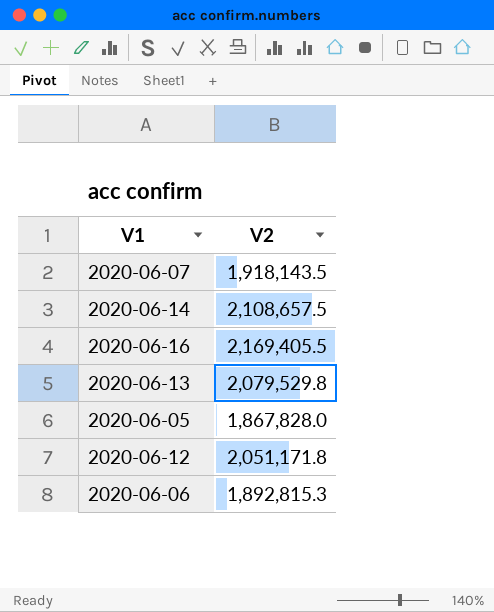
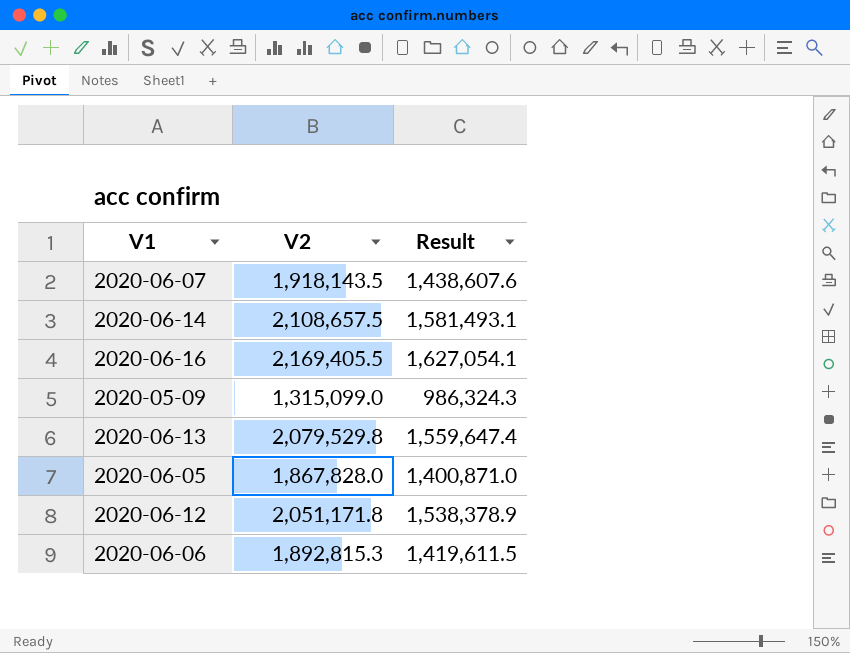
column Result | formula: none -> [V2] * 0.75
row 2020-05-09: none -> 1,315,099.0 | 986,324.3

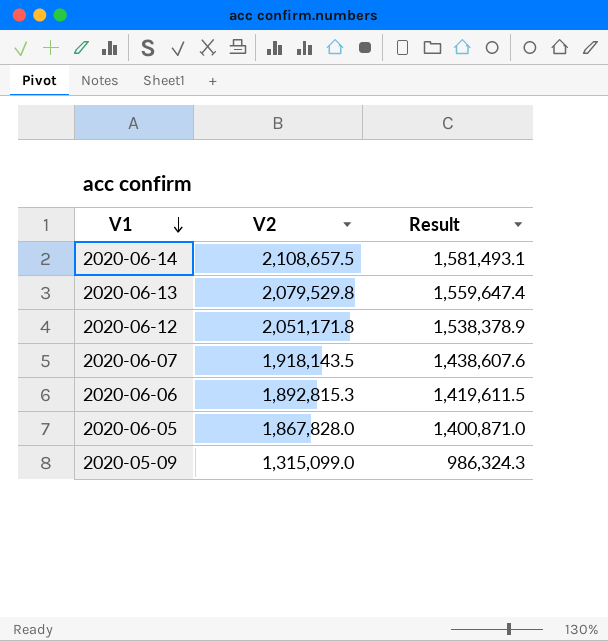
row order: none -> V1 descending
row 2020-06-16: 2,169,405.5 | 1,627,054.1 -> none

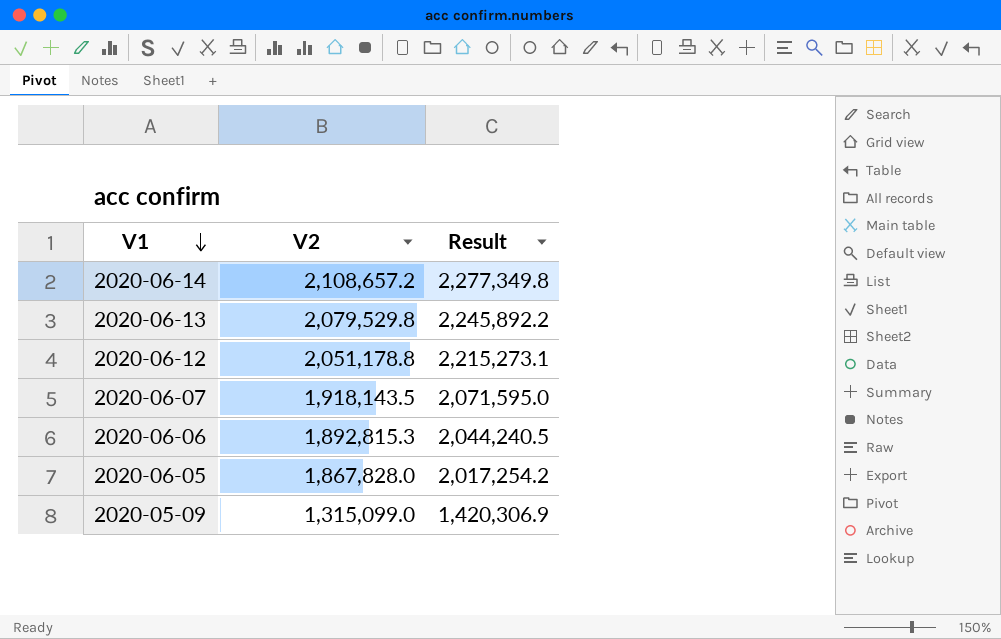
column Result | formula: [V2] * 0.75 -> [V2] * 1.08
2020-06-14 | V2: 2,108,657.5 -> 2,108,657.2
2020-06-12 | V2: 2,051,171.8 -> 2,051,178.8

